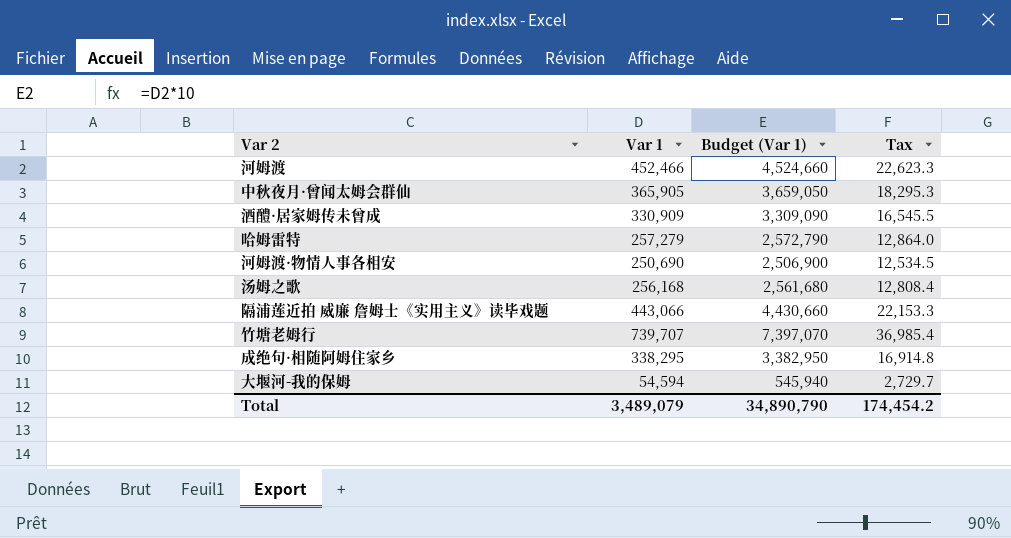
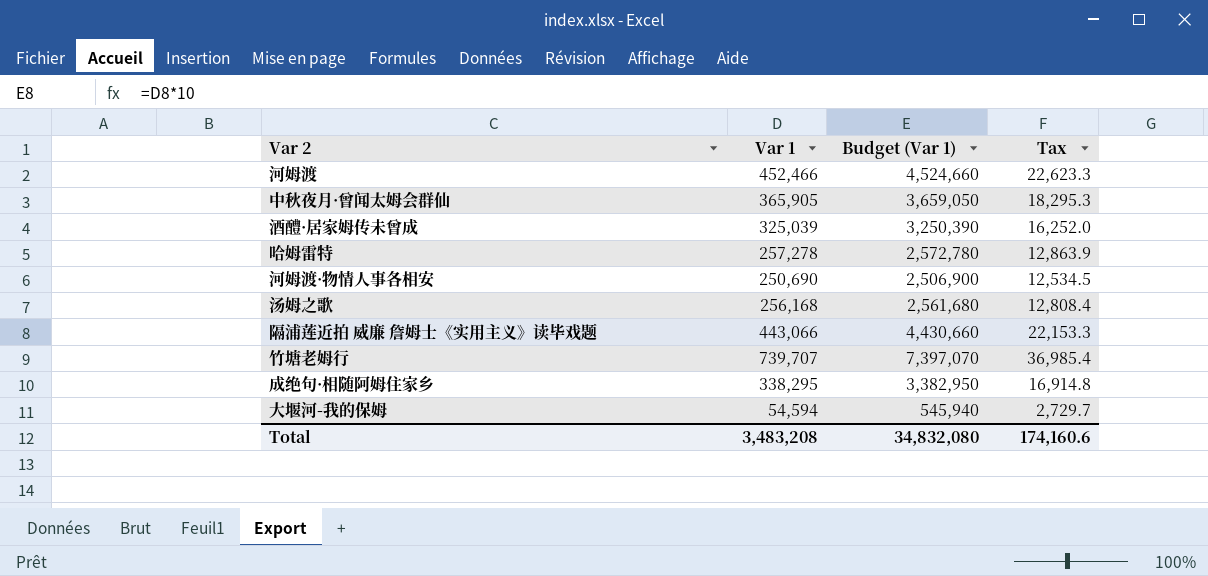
酒醴·居家姆传未曾成 | Var 1: 330,909 -> 325,039
酒醴·居家姆传未曾成 | Budget (Var 1): 3,309,090 -> 3,250,390
酒醴·居家姆传未曾成 | Tax: 16,545.5 -> 16,252.0
哈姆雷特 | Var 1: 257,279 -> 257,278
哈姆雷特 | Budget (Var 1): 2,572,790 -> 2,572,780
哈姆雷特 | Tax: 12,864.0 -> 12,863.9
Total | Var 1: 3,489,079 -> 3,483,208
Total | Budget (Var 1): 34,890,790 -> 34,832,080
Total | Tax: 174,454.2 -> 174,160.6

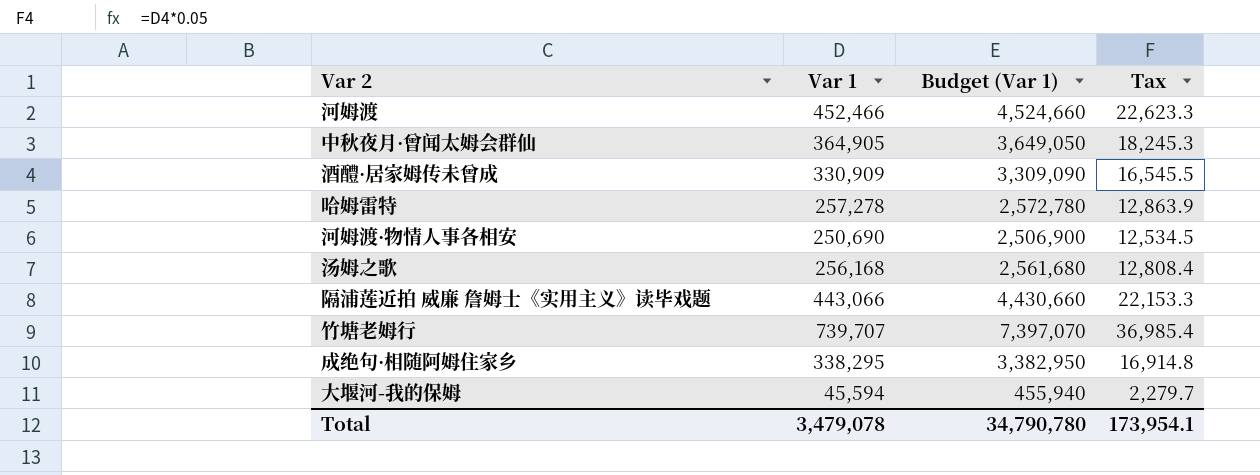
中秋夜月·曾闻太姆会群仙 | Var 1: 365,905 -> 364,905
中秋夜月·曾闻太姆会群仙 | Budget (Var 1): 3,659,050 -> 3,649,050
中秋夜月·曾闻太姆会群仙 | Tax: 18,295.3 -> 18,245.3
酒醴·居家姆传未曾成 | Var 1: 325,039 -> 330,909
酒醴·居家姆传未曾成 | Budget (Var 1): 3,250,390 -> 3,309,090
酒醴·居家姆传未曾成 | Tax: 16,252.0 -> 16,545.5
大堰河-我的保姆 | Var 1: 54,594 -> 45,594
大堰河-我的保姆 | Budget (Var 1): 545,940 -> 455,940
大堰河-我的保姆 | Tax: 2,729.7 -> 2,279.7
Total | Var 1: 3,483,208 -> 3,479,078
Total | Budget (Var 1): 34,832,080 -> 34,790,780
Total | Tax: 174,160.6 -> 173,954.1

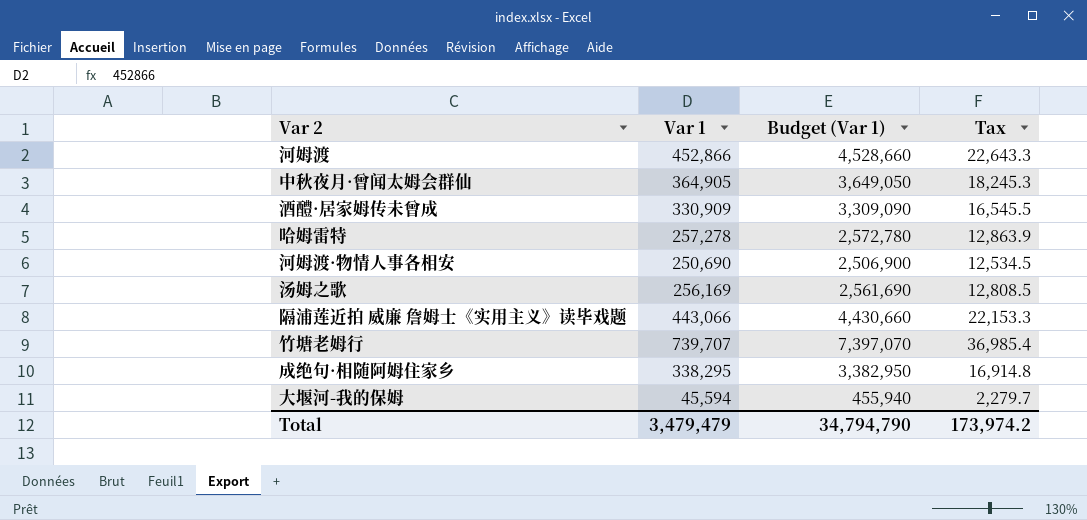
河姆渡 | Var 1: 452,466 -> 452,866
河姆渡 | Budget (Var 1): 4,524,660 -> 4,528,660
河姆渡 | Tax: 22,623.3 -> 22,643.3
汤姆之歌 | Var 1: 256,168 -> 256,169
汤姆之歌 | Budget (Var 1): 2,561,680 -> 2,561,690
汤姆之歌 | Tax: 12,808.4 -> 12,808.5
Total | Var 1: 3,479,078 -> 3,479,479
Total | Budget (Var 1): 34,790,780 -> 34,794,790
Total | Tax: 173,954.1 -> 173,974.2

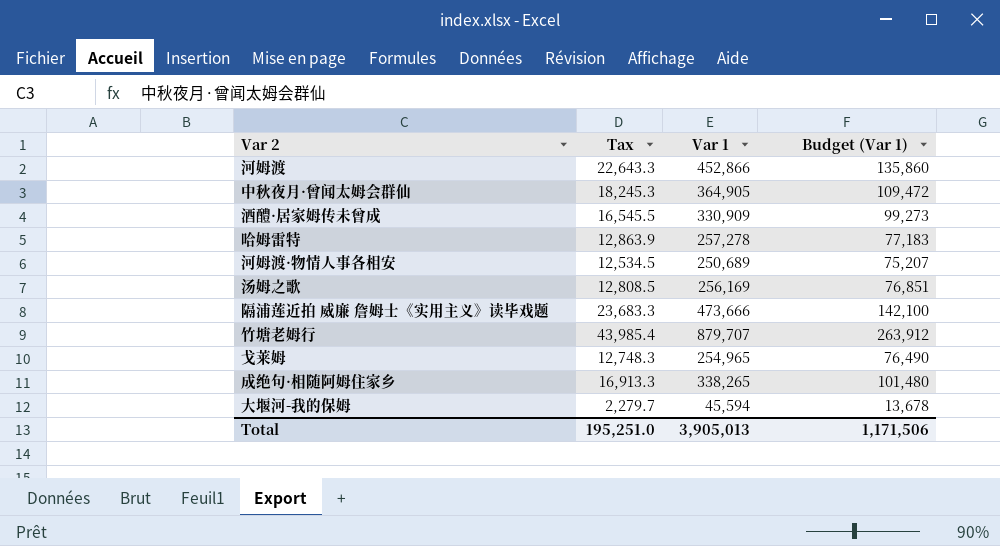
column Tax | position: 4 -> 2
column Budget (Var 1) | formula: [Var 1] * 10 -> [Var 1] * 0.3
河姆渡·物情人事各相安 | Var 1: 250,690 -> 250,689
隔浦莲近拍 威廉 詹姆士《实用主义》读毕戏题 | Tax: 22,153.3 -> 23,683.3
隔浦莲近拍 威廉 詹姆士《实用主义》读毕戏题 | Var 1: 443,066 -> 473,666
竹塘老姆行 | Tax: 36,985.4 -> 43,985.4
竹塘老姆行 | Var 1: 739,707 -> 879,707
row 戈莱姆: none -> 12,748.3 | 254,965 | 76,490
成绝句·相随阿姆住家乡 | Tax: 16,914.8 -> 16,913.3
成绝句·相随阿姆住家乡 | Var 1: 338,295 -> 338,265
Total | Tax: 173,974.2 -> 195,251.0
Total | Var 1: 3,479,479 -> 3,905,013
Total | Budget (Var 1): 34,794,790 -> 1,171,506

